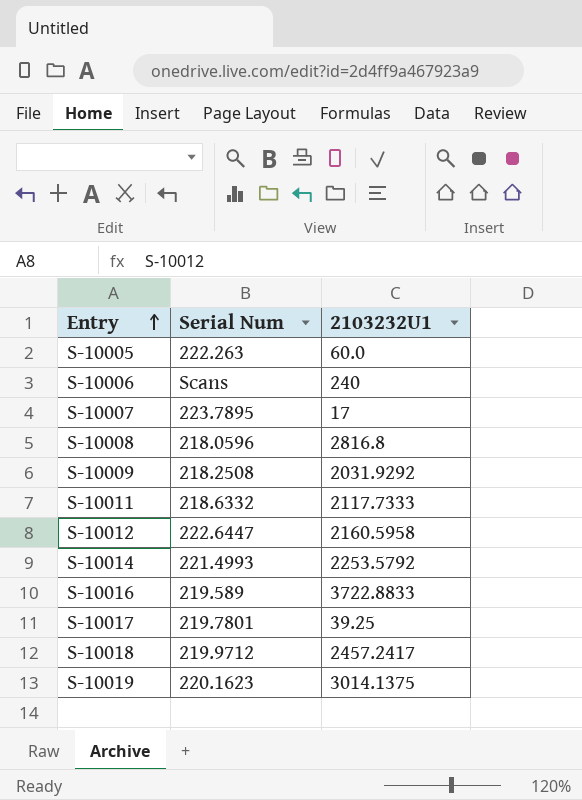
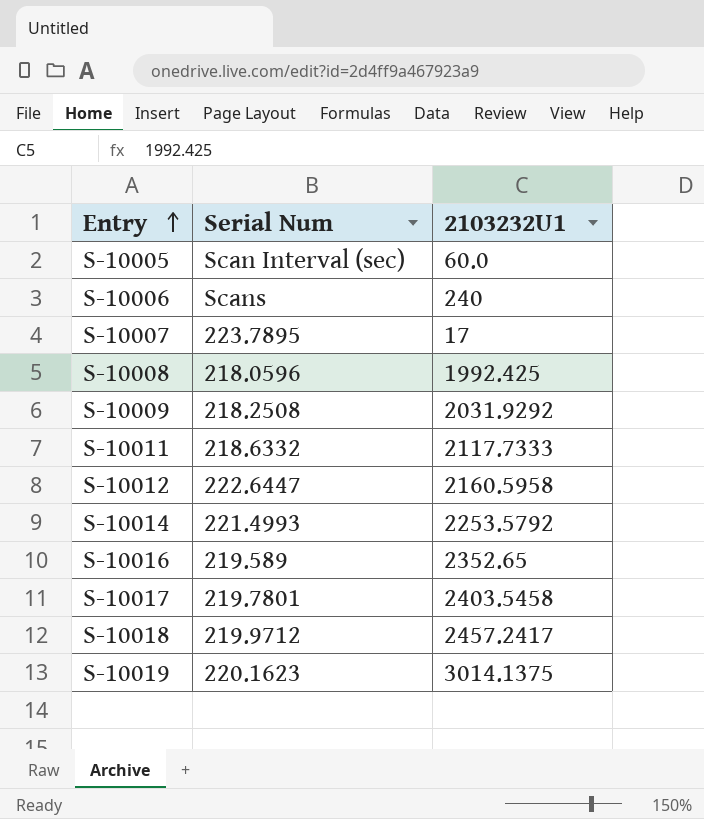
S-10005 | Serial Num: 222.263 -> Scan Interval (sec)
S-10008 | 2103232U1: 2816.8 -> 1992.425
S-10016 | 2103232U1: 3722.8833 -> 2352.65
S-10017 | 2103232U1: 39.25 -> 2403.5458

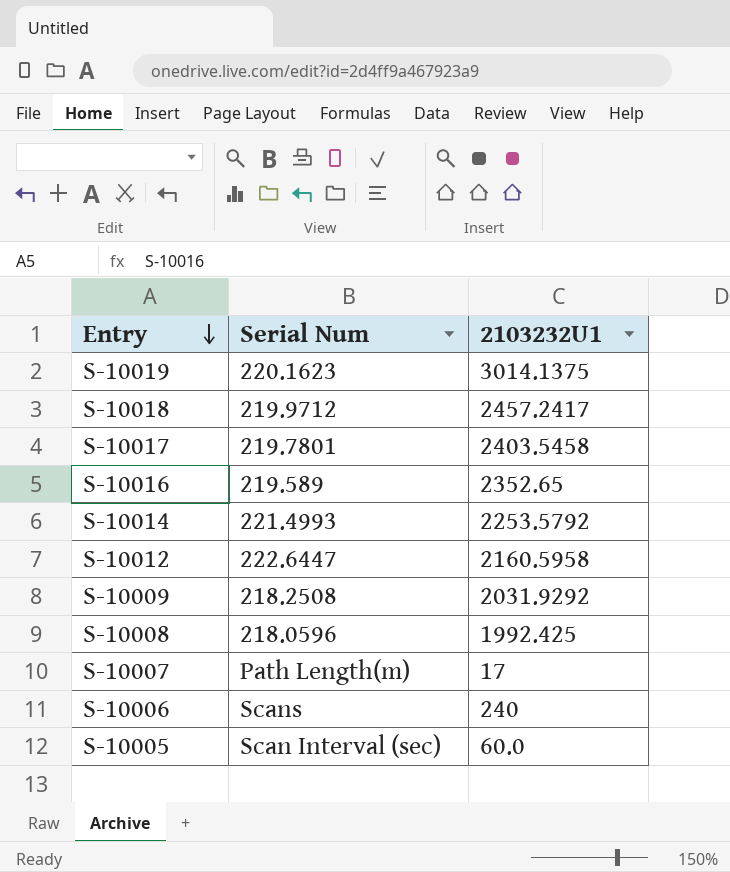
row order: Entry ascending -> Entry descending
row S-10011: 218.6332 | 2117.7333 -> none
S-10007 | Serial Num: 223.7895 -> Path Length(m)

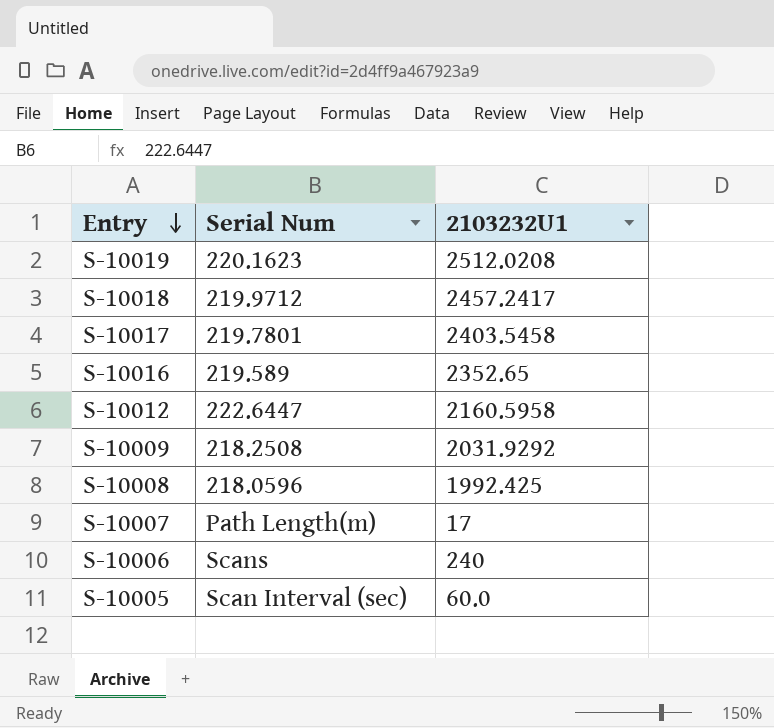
row S-10014: 221.4993 | 2253.5792 -> none
S-10019 | 2103232U1: 3014.1375 -> 2512.0208

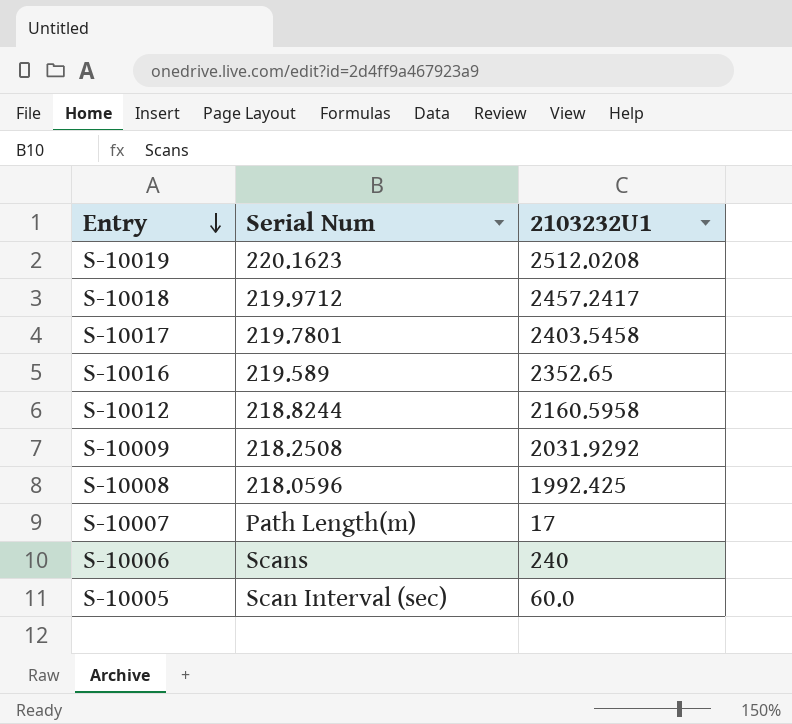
S-10012 | Serial Num: 222.6447 -> 218.8244

